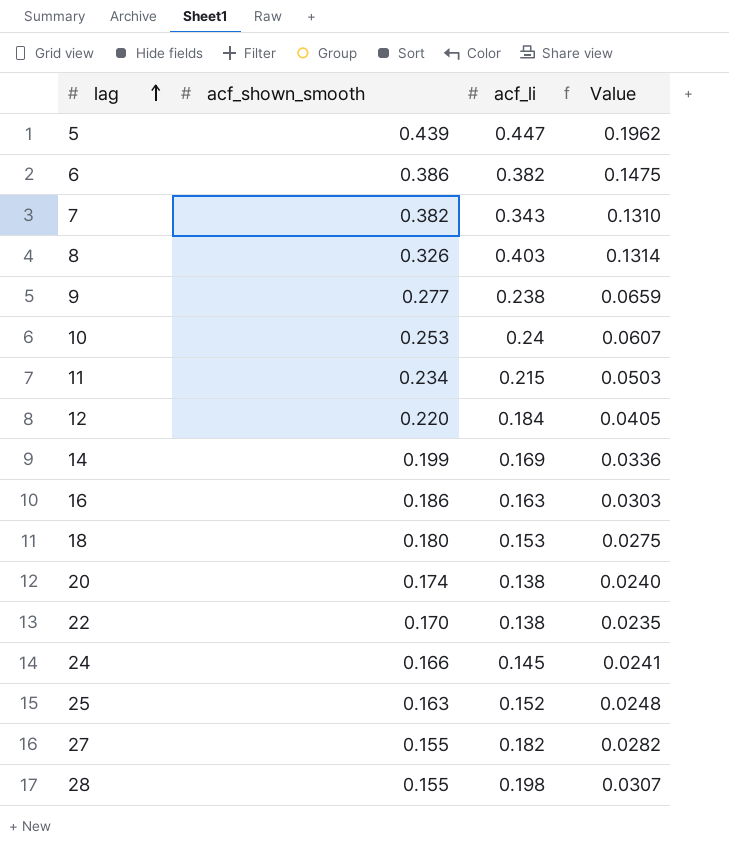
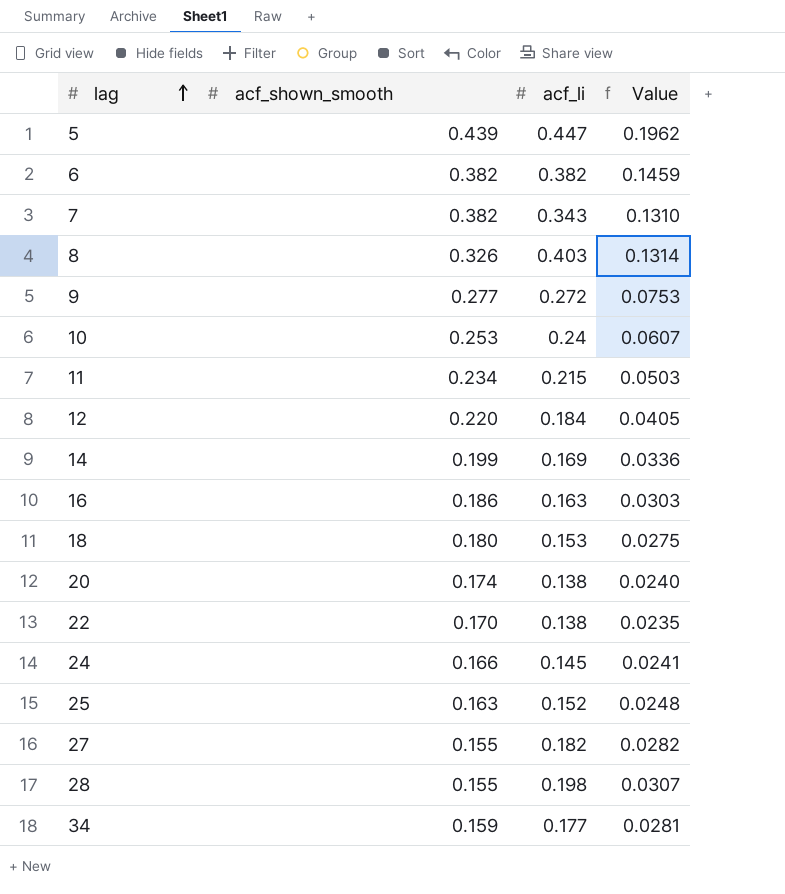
6 | acf_shown_smooth: 0.386 -> 0.382
6 | Value: 0.1475 -> 0.1459
9 | acf_li: 0.238 -> 0.272
9 | Value: 0.0659 -> 0.0753
row 34: none -> 0.159 | 0.177 | 0.0281

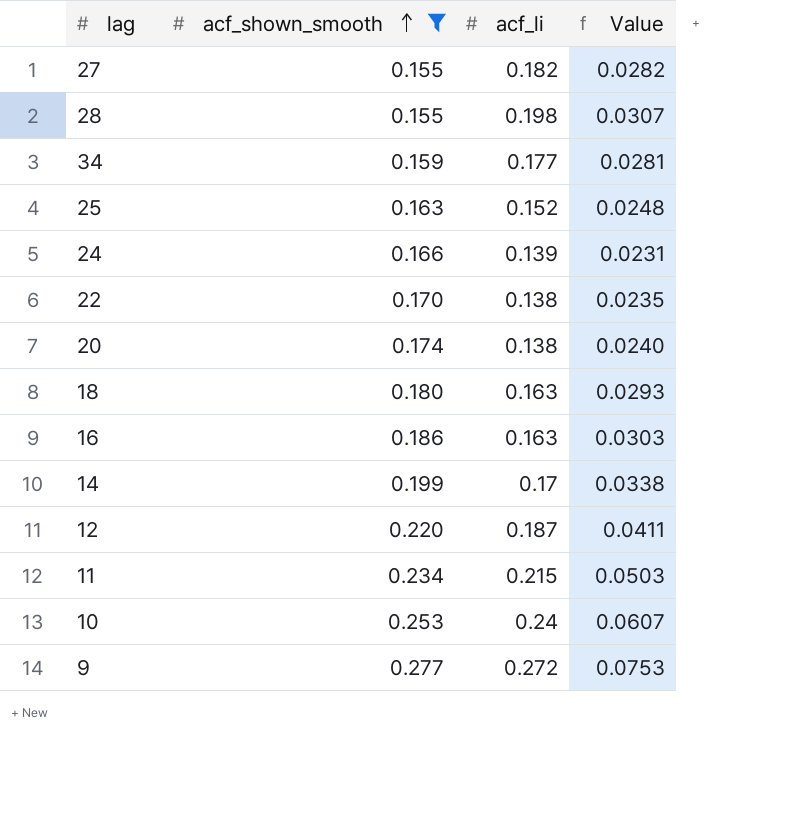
filter: none -> acf_shown_smooth <= 0.277
row order: lag ascending -> acf_shown_smooth ascending
24 | acf_li: 0.145 -> 0.139
24 | Value: 0.0241 -> 0.0231
18 | acf_li: 0.153 -> 0.163
18 | Value: 0.0275 -> 0.0293
14 | acf_li: 0.169 -> 0.17
14 | Value: 0.0336 -> 0.0338
12 | acf_li: 0.184 -> 0.187
12 | Value: 0.0405 -> 0.0411

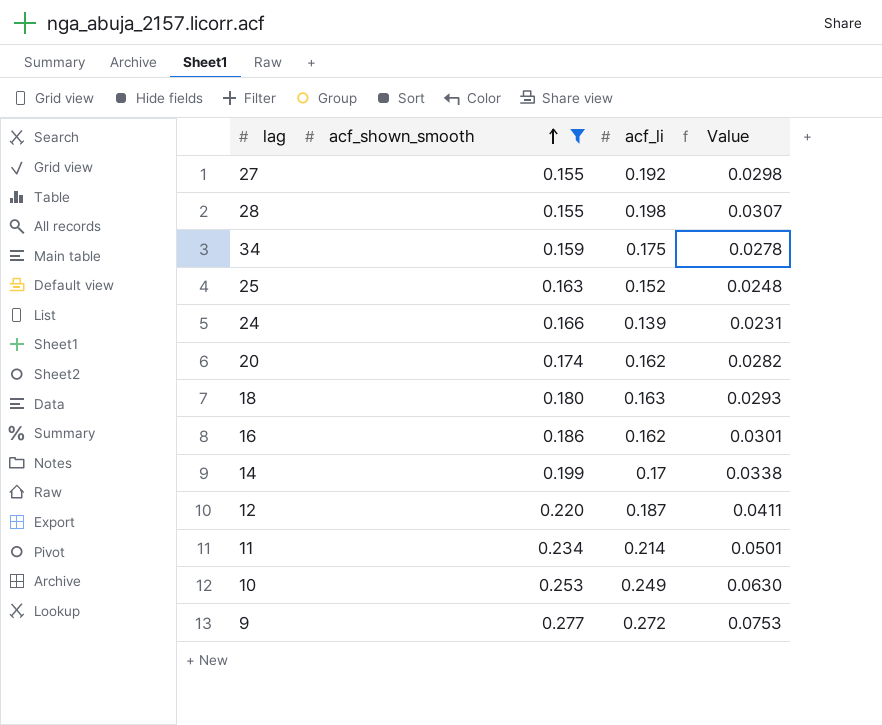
row 22: 0.170 | 0.138 | 0.0235 -> none
27 | acf_li: 0.182 -> 0.192
27 | Value: 0.0282 -> 0.0298
34 | acf_li: 0.177 -> 0.175
34 | Value: 0.0281 -> 0.0278
20 | acf_li: 0.138 -> 0.162
20 | Value: 0.0240 -> 0.0282
16 | acf_li: 0.163 -> 0.162
16 | Value: 0.0303 -> 0.0301
11 | acf_li: 0.215 -> 0.214
11 | Value: 0.0503 -> 0.0501
10 | acf_li: 0.24 -> 0.249
10 | Value: 0.0607 -> 0.0630

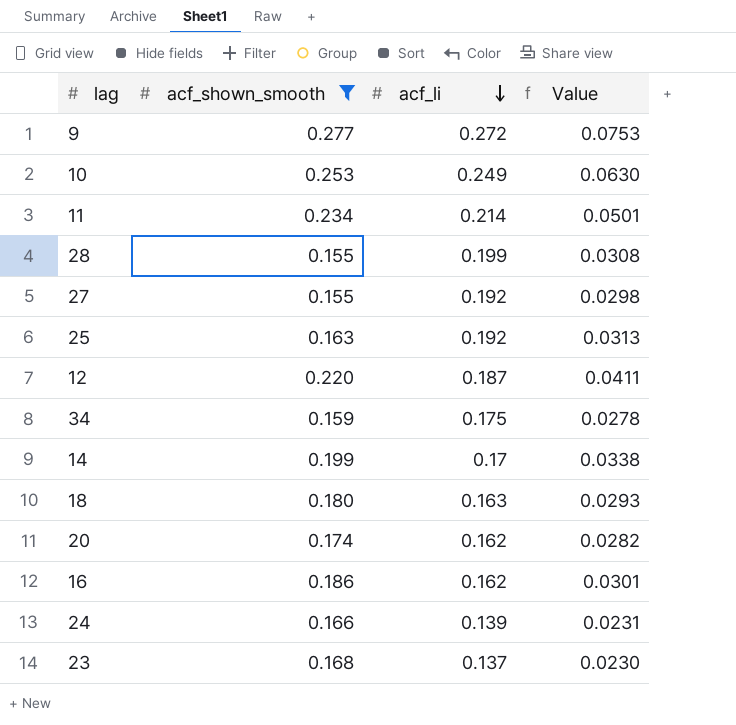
row order: acf_shown_smooth ascending -> acf_li descending
28 | acf_li: 0.198 -> 0.199
28 | Value: 0.0307 -> 0.0308
25 | acf_li: 0.152 -> 0.192
25 | Value: 0.0248 -> 0.0313
row 23: none -> 0.168 | 0.137 | 0.0230

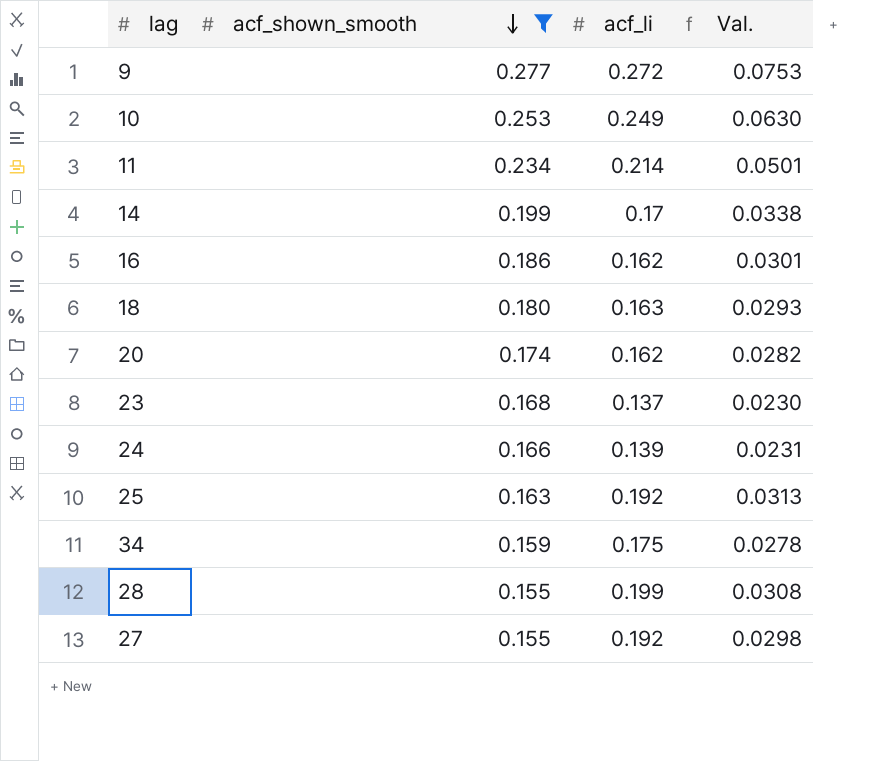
row order: acf_li descending -> acf_shown_smooth descending
column name: Value -> Val.
row 12: 0.220 | 0.187 | 0.0411 -> none

